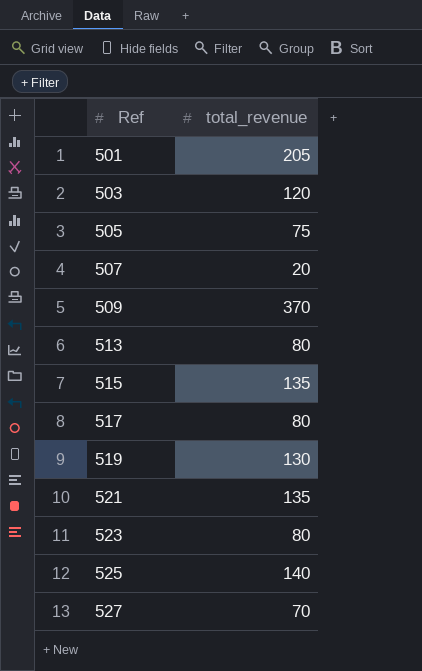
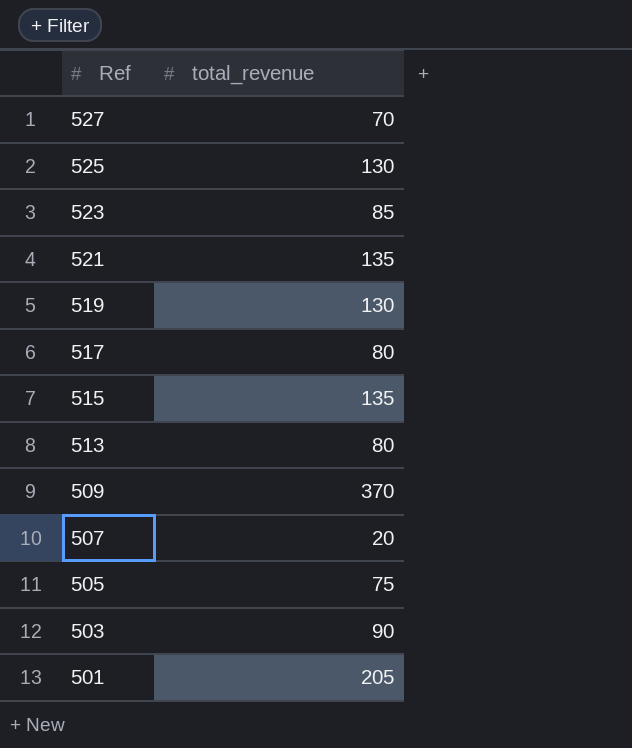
row order: Ref ascending -> Ref descending
525 | total_revenue: 140 -> 130
523 | total_revenue: 80 -> 85
503 | total_revenue: 120 -> 90

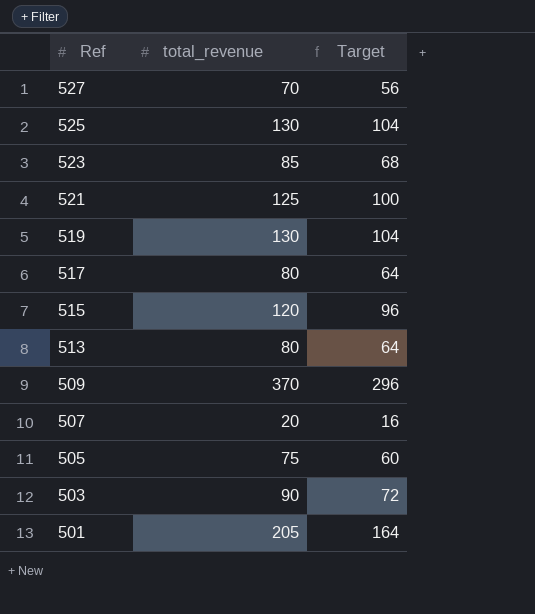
column Target | formula: none -> [total_revenue] * 0.8
521 | total_revenue: 135 -> 125
515 | total_revenue: 135 -> 120

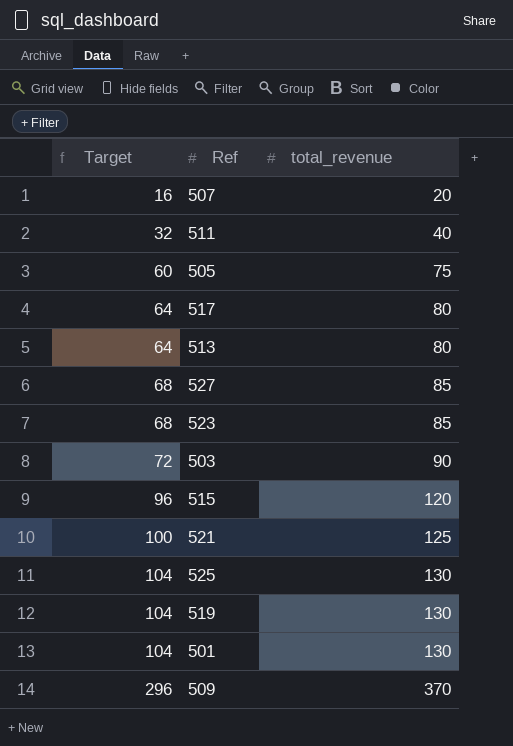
row order: Ref descending -> Target ascending
column Target | position: 3 -> 1
row 511: none -> 32 | 40
527 | Target: 56 -> 68
527 | total_revenue: 70 -> 85
501 | Target: 164 -> 104
501 | total_revenue: 205 -> 130

